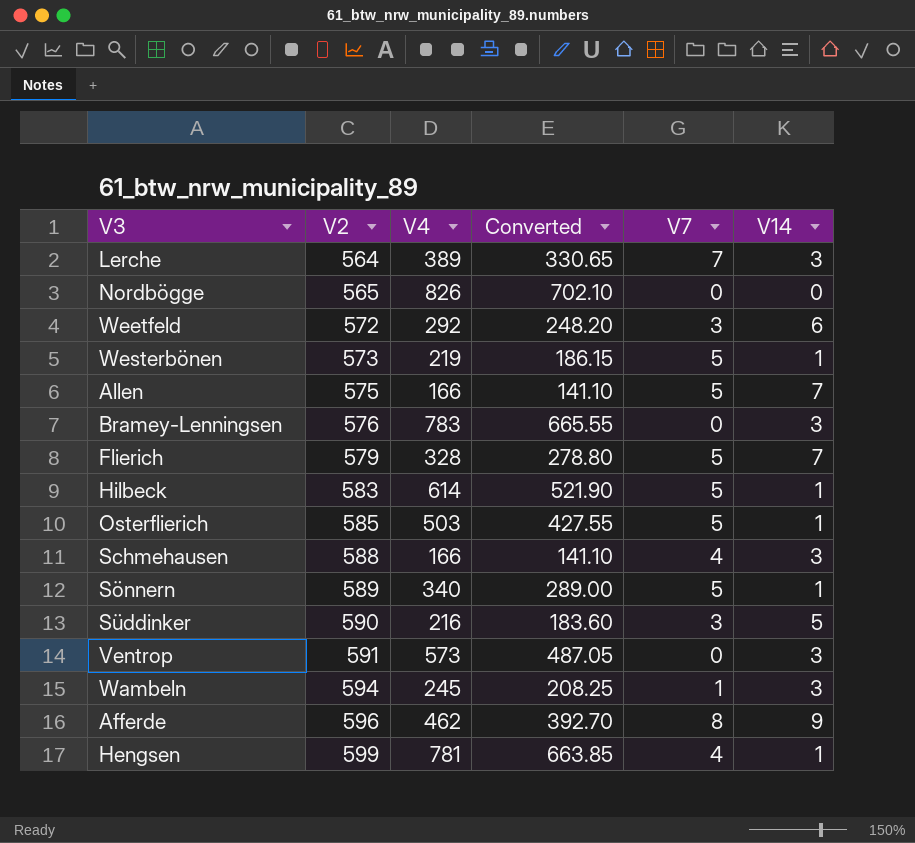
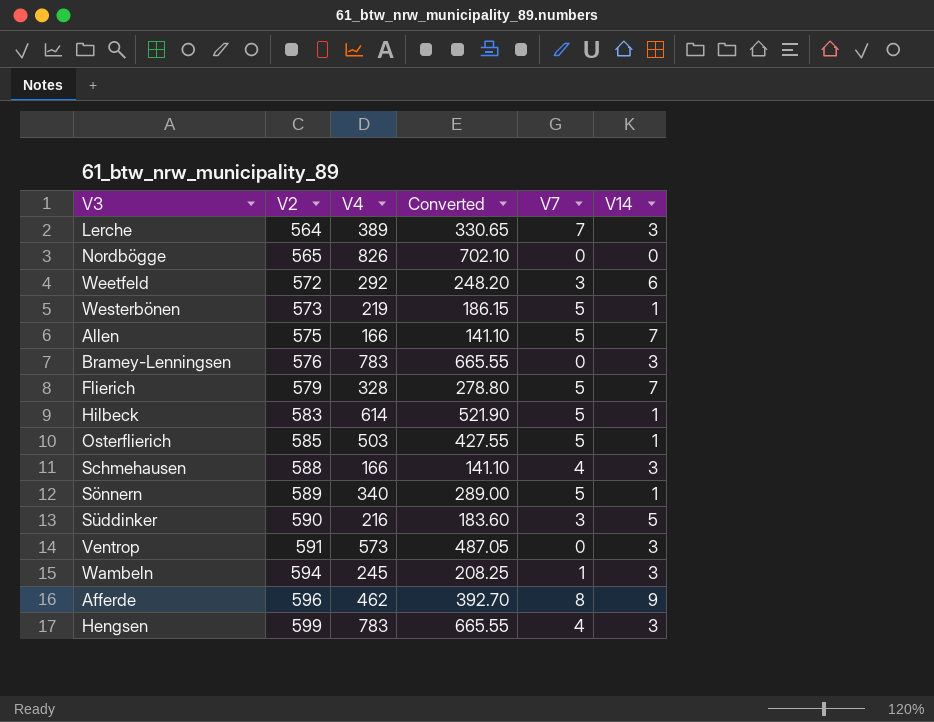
Hengsen | V4: 781 -> 783
Hengsen | Converted: 663.85 -> 665.55
Hengsen | V14: 1 -> 3

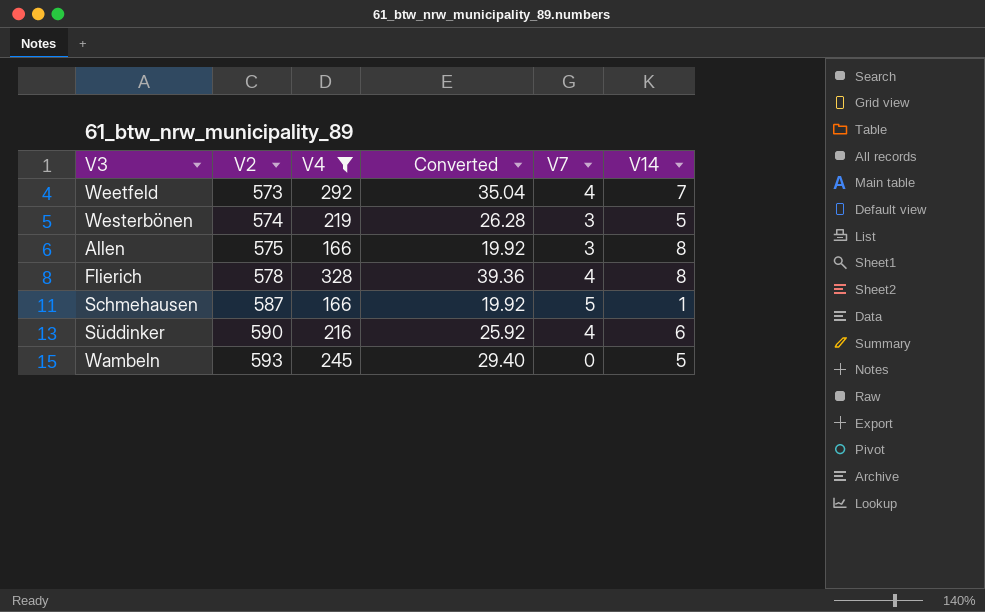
filter: none -> V4 <= 328
column Converted | formula: [V4] * 0.85 -> [V4] * 0.12
Weetfeld | V2: 572 -> 573
Weetfeld | V7: 3 -> 4
Weetfeld | V14: 6 -> 7
Westerbönen | V2: 573 -> 574
Westerbönen | V7: 5 -> 3
Westerbönen | V14: 1 -> 5
Allen | V7: 5 -> 3
Allen | V14: 7 -> 8
Flierich | V2: 579 -> 578
Flierich | V7: 5 -> 4
Flierich | V14: 7 -> 8
Schmehausen | V2: 588 -> 587
Schmehausen | V7: 4 -> 5
Schmehausen | V14: 3 -> 1
Süddinker | V7: 3 -> 4
Süddinker | V14: 5 -> 6
Wambeln | V2: 594 -> 593
Wambeln | V7: 1 -> 0
Wambeln | V14: 3 -> 5

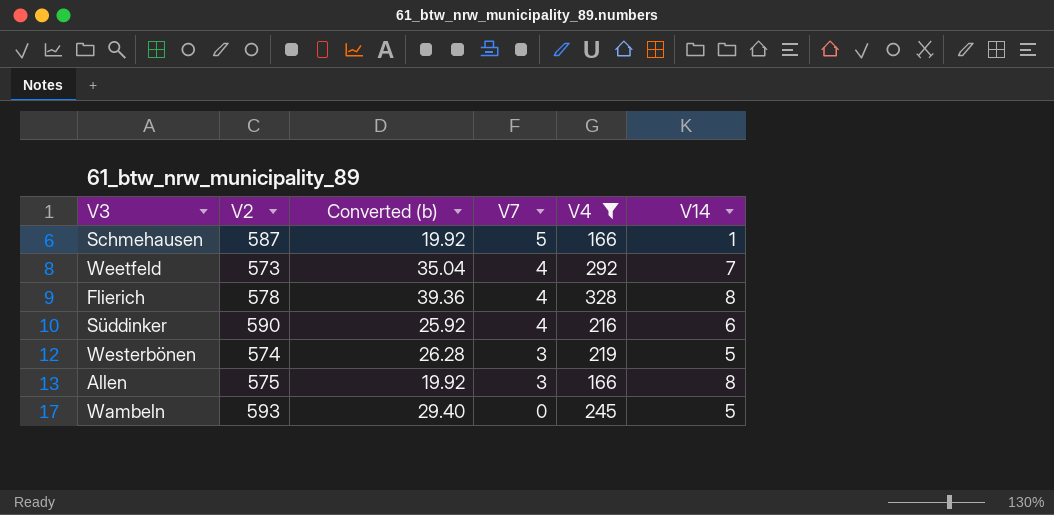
row order: V2 ascending -> V7 descending
column name: Converted -> Converted (b)
column V4 | position: 3 -> 5

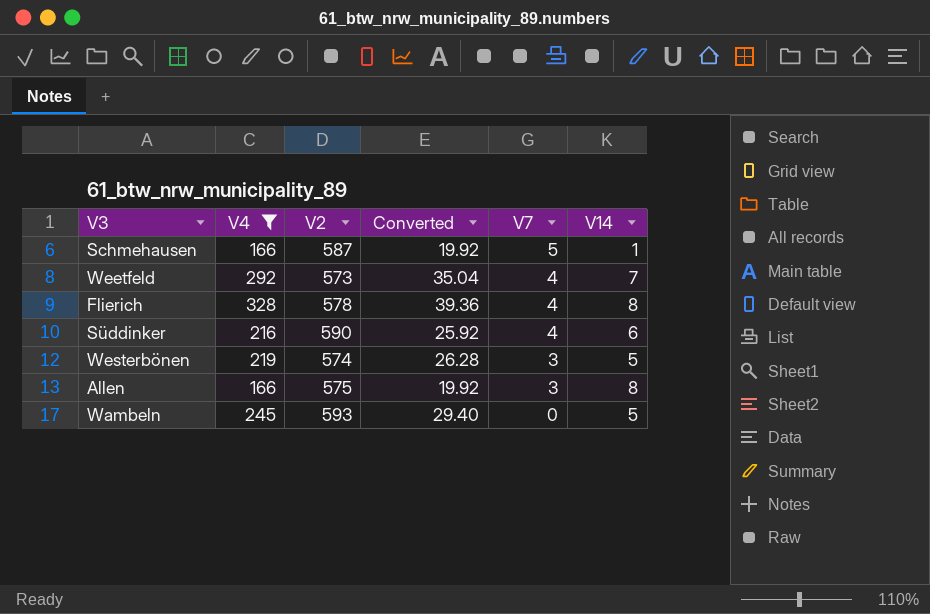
column V4 | position: 5 -> 2
column name: Converted (b) -> Converted

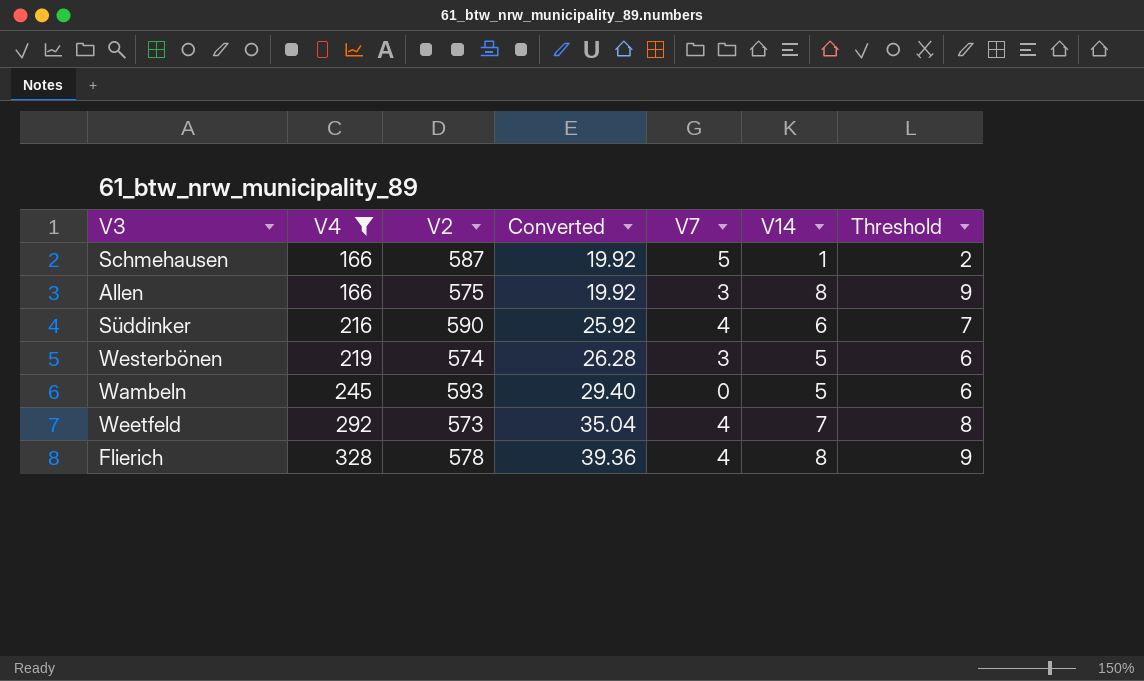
row order: V7 descending -> V4 ascending
column Threshold | formula: none -> [V14] + 1

